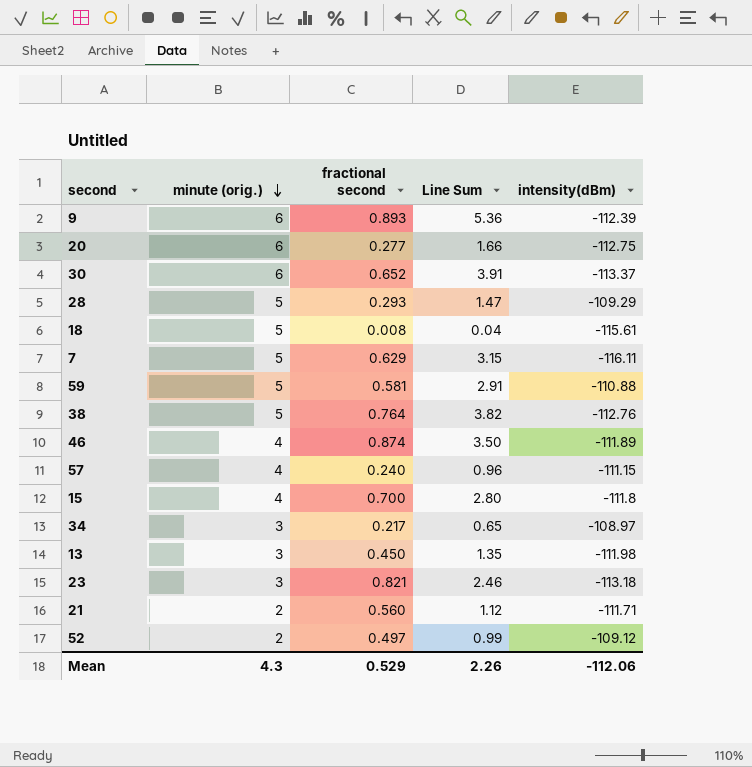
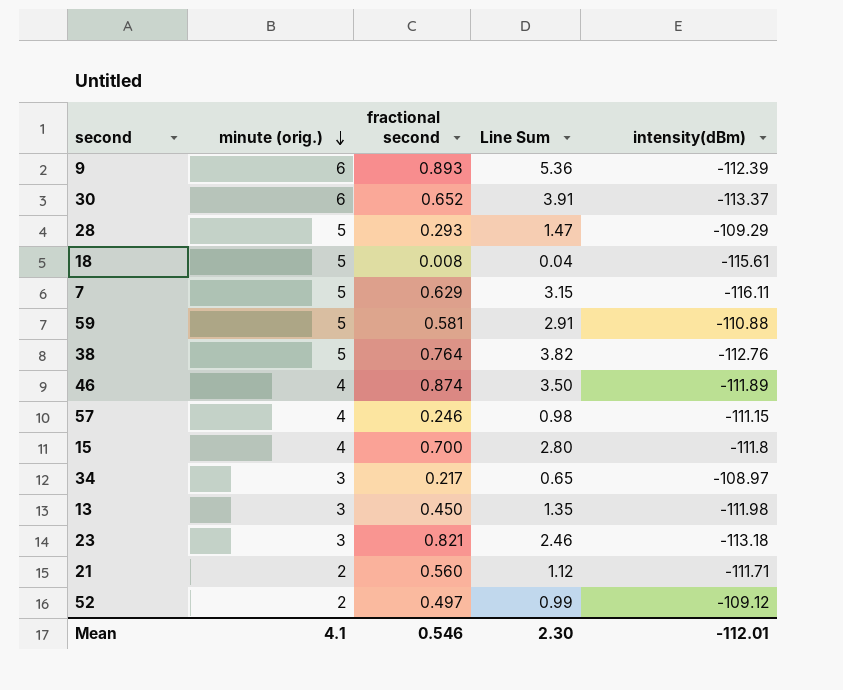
row 20: 6 | 0.277 | 1.66 | -112.75 -> none
57 | fractional second: 0.240 -> 0.246
57 | Line Sum: 0.96 -> 0.98
Mean | minute (orig.): 4.3 -> 4.1
Mean | fractional second: 0.529 -> 0.546
Mean | Line Sum: 2.26 -> 2.30
Mean | intensity(dBm): -112.06 -> -112.01

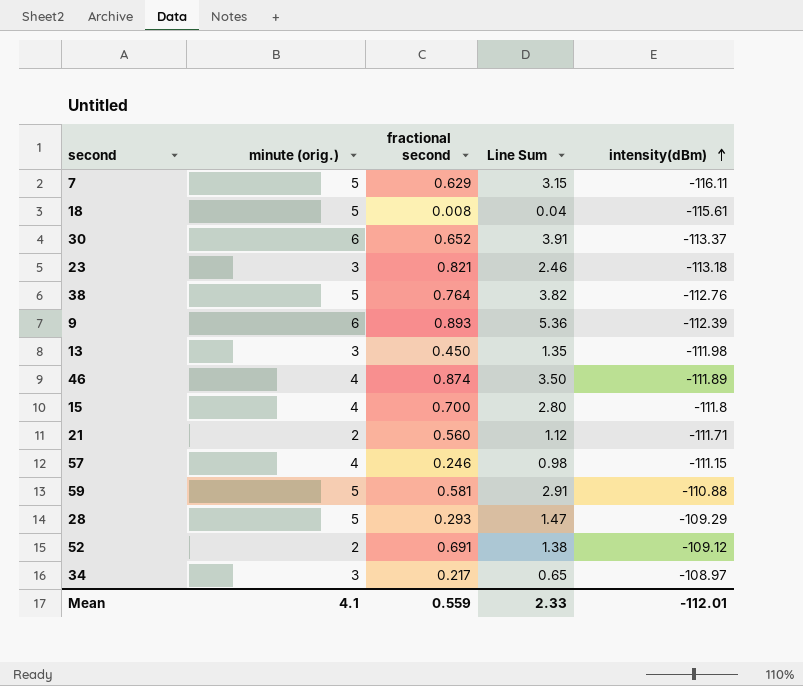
row order: minute (orig.) descending -> intensity(dBm) ascending
52 | fractional second: 0.497 -> 0.691
52 | Line Sum: 0.99 -> 1.38
Mean | fractional second: 0.546 -> 0.559
Mean | Line Sum: 2.30 -> 2.33

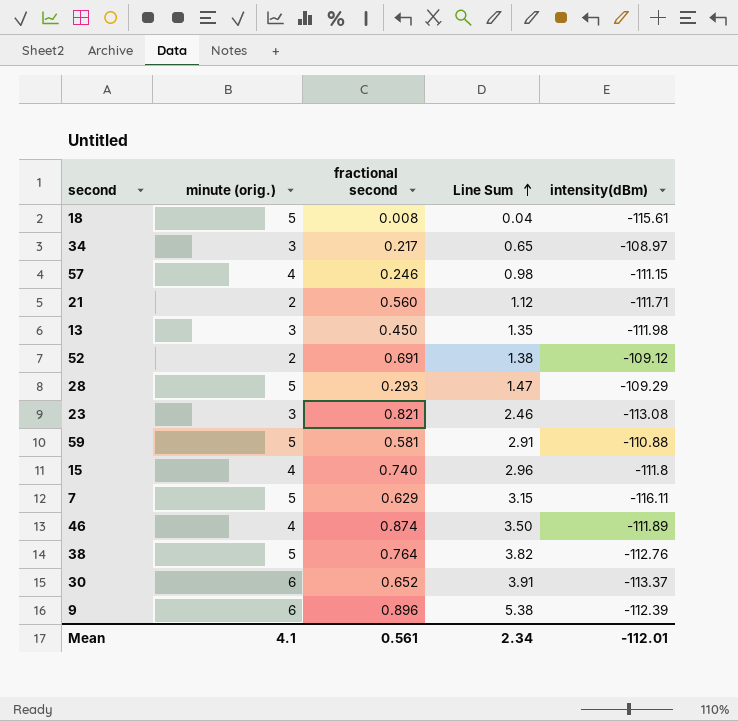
row order: intensity(dBm) ascending -> Line Sum ascending
23 | intensity(dBm): -113.18 -> -113.08
15 | fractional second: 0.700 -> 0.740
15 | Line Sum: 2.80 -> 2.96
9 | fractional second: 0.893 -> 0.896
9 | Line Sum: 5.36 -> 5.38
Mean | fractional second: 0.559 -> 0.561
Mean | Line Sum: 2.33 -> 2.34

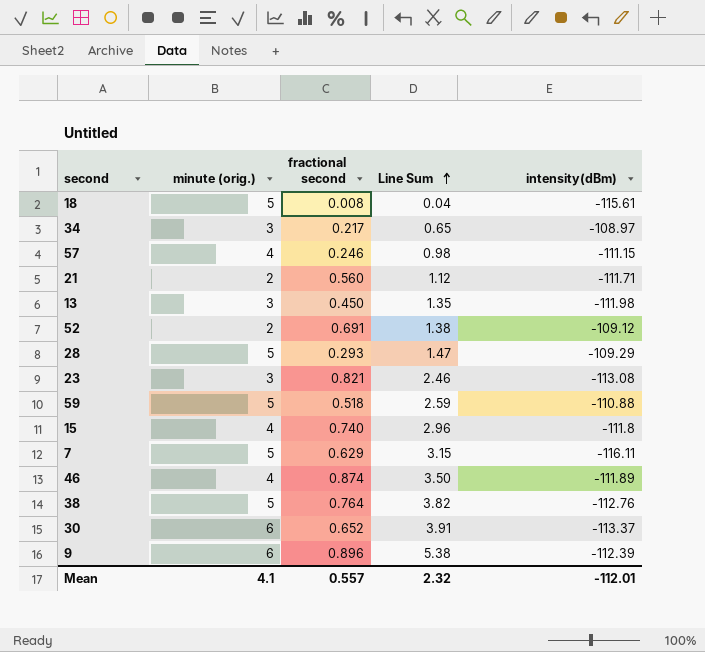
59 | fractional second: 0.581 -> 0.518
59 | Line Sum: 2.91 -> 2.59
Mean | fractional second: 0.561 -> 0.557
Mean | Line Sum: 2.34 -> 2.32

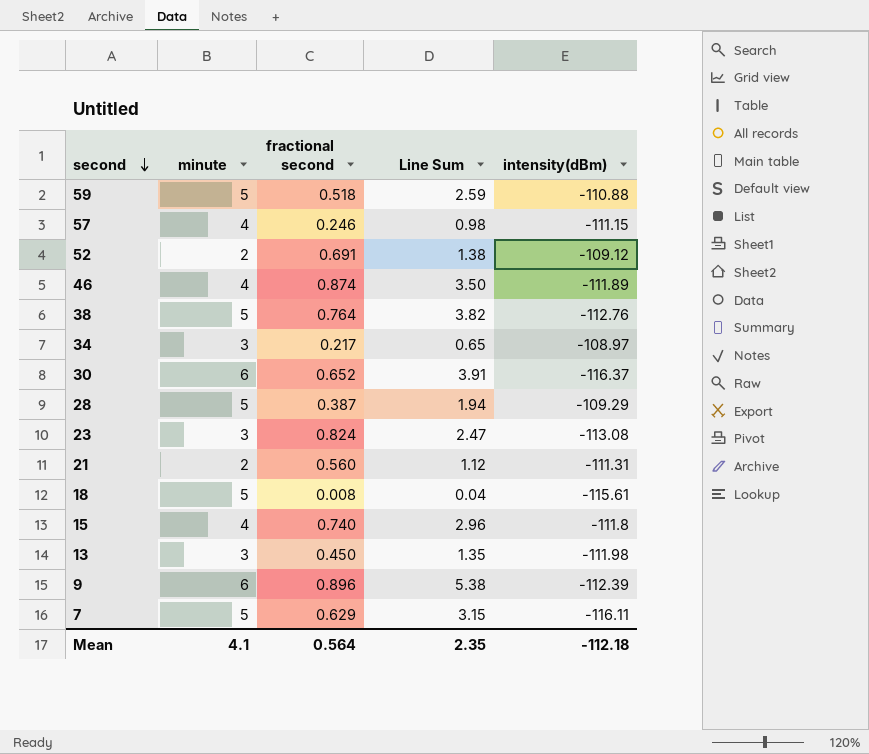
row order: Line Sum ascending -> second descending
column name: minute (orig.) -> minute
30 | intensity(dBm): -113.37 -> -116.37
28 | fractional second: 0.293 -> 0.387
28 | Line Sum: 1.47 -> 1.94
23 | fractional second: 0.821 -> 0.824
23 | Line Sum: 2.46 -> 2.47
21 | intensity(dBm): -111.71 -> -111.31
Mean | fractional second: 0.557 -> 0.564
Mean | Line Sum: 2.32 -> 2.35
Mean | intensity(dBm): -112.01 -> -112.18

